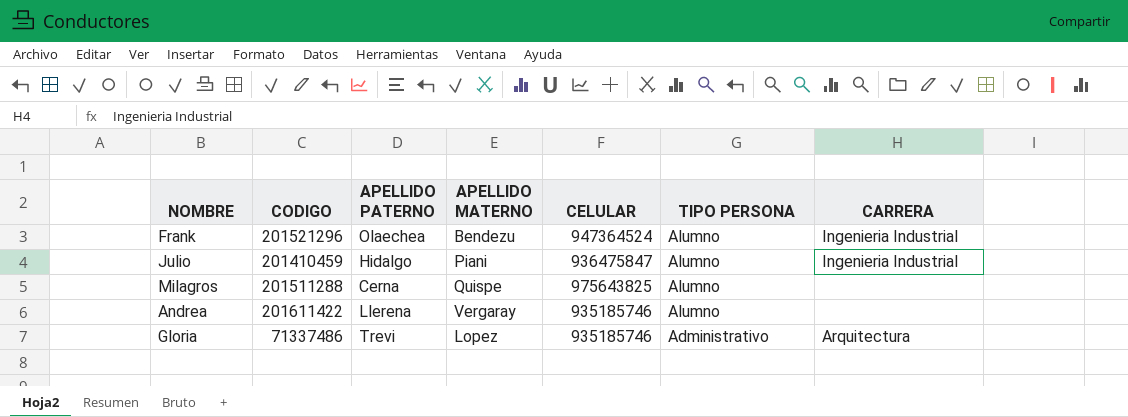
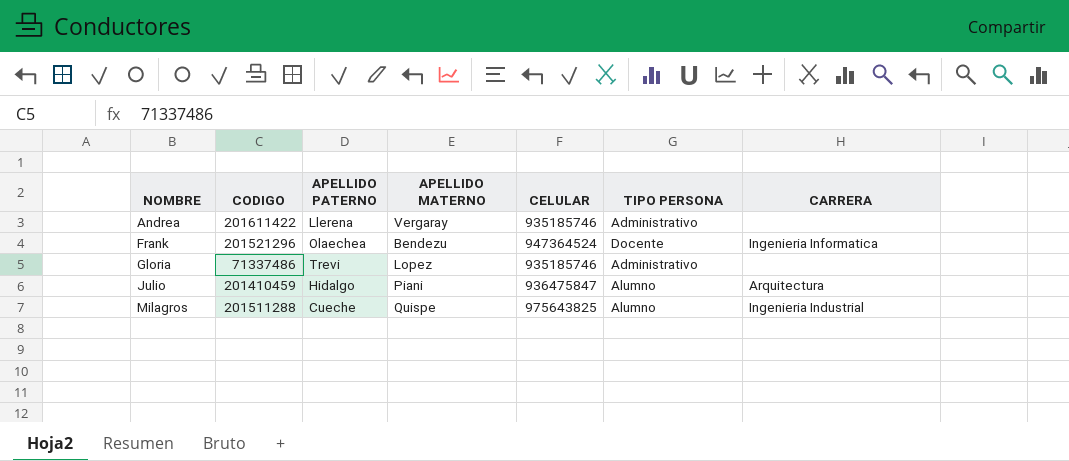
row order: TIPO PERSONA descending -> NOMBRE ascending
Andrea | TIPO PERSONA: Alumno -> Administrativo
Frank | TIPO PERSONA: Alumno -> Docente
Frank | CARRERA: Ingenieria Industrial -> Ingenieria Informatica
Gloria | CARRERA: Arquitectura -> none
Julio | CARRERA: Ingenieria Industrial -> Arquitectura
Milagros | APELLIDO PATERNO: Cerna -> Cueche
Milagros | CARRERA: none -> Ingenieria Industrial

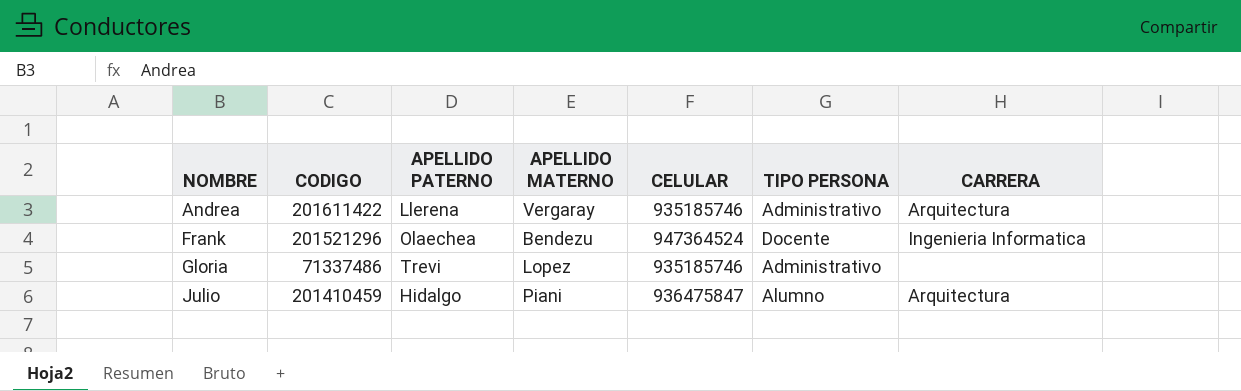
row Milagros: 201511288 | Cueche | Quispe | 975643825 | Alumno | Ingenieria Industrial -> none
Andrea | CARRERA: none -> Arquitectura

